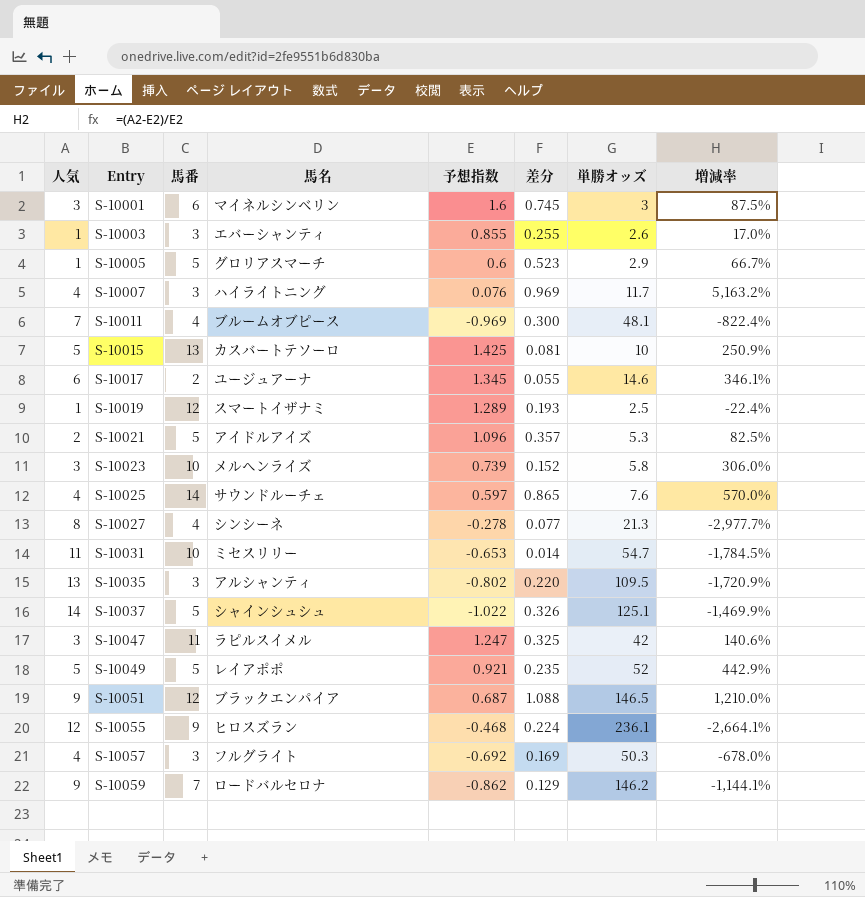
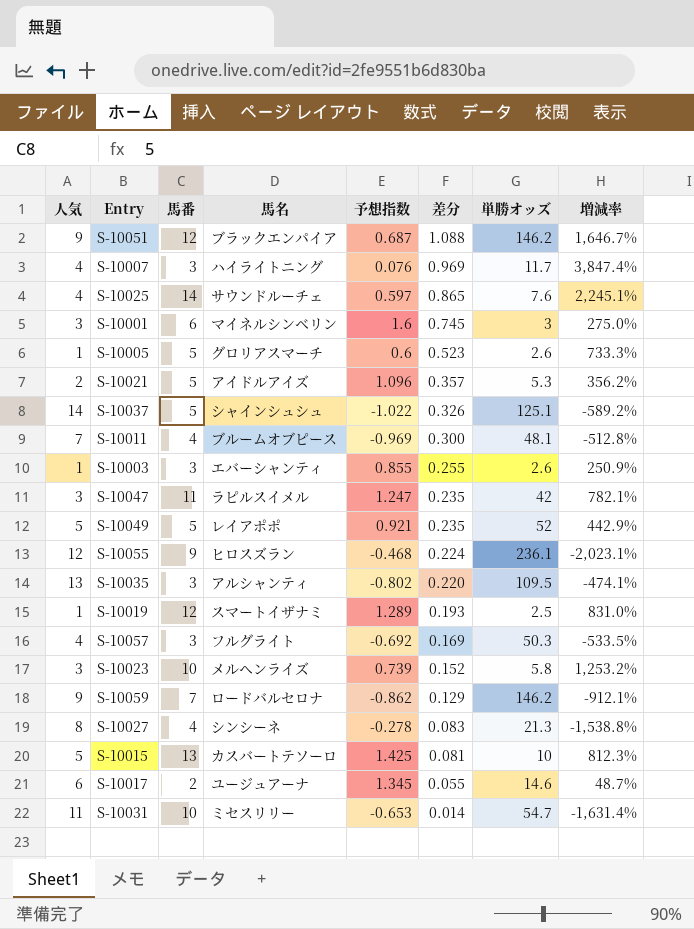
row order: Entry ascending -> 差分 descending
column 増減率 | formula: ([人気] - [予想指数]) / [予想指数] -> ([馬番] - [予想指数]) / [予想指数]
S-10051 | 単勝オッズ: 146.5 -> 146.2
S-10005 | 単勝オッズ: 2.9 -> 2.6
S-10047 | 差分: 0.325 -> 0.235
S-10027 | 差分: 0.077 -> 0.083

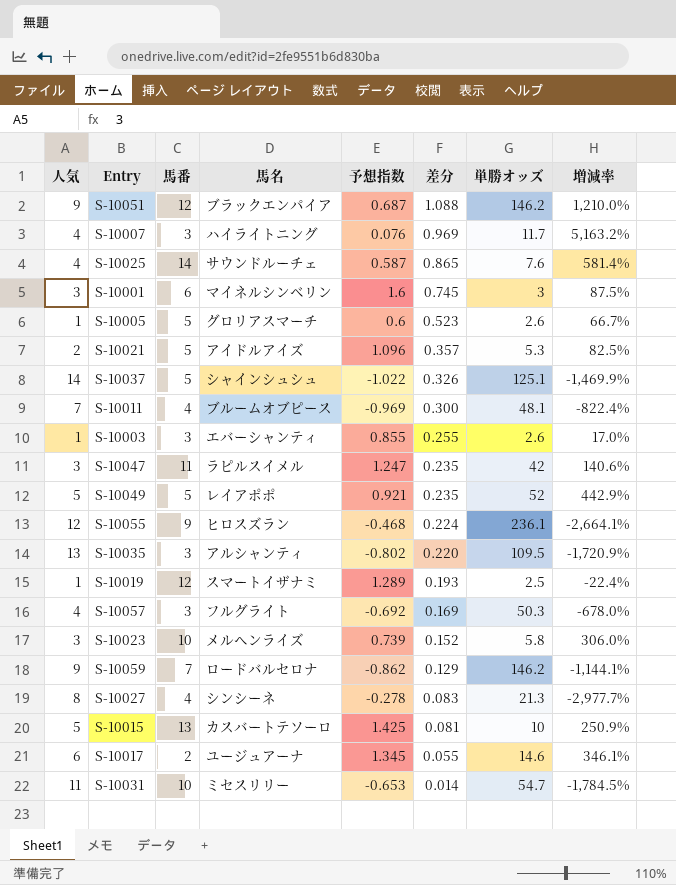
column 増減率 | formula: ([馬番] - [予想指数]) / [予想指数] -> ([人気] - [予想指数]) / [予想指数]
S-10025 | 予想指数: 0.597 -> 0.587

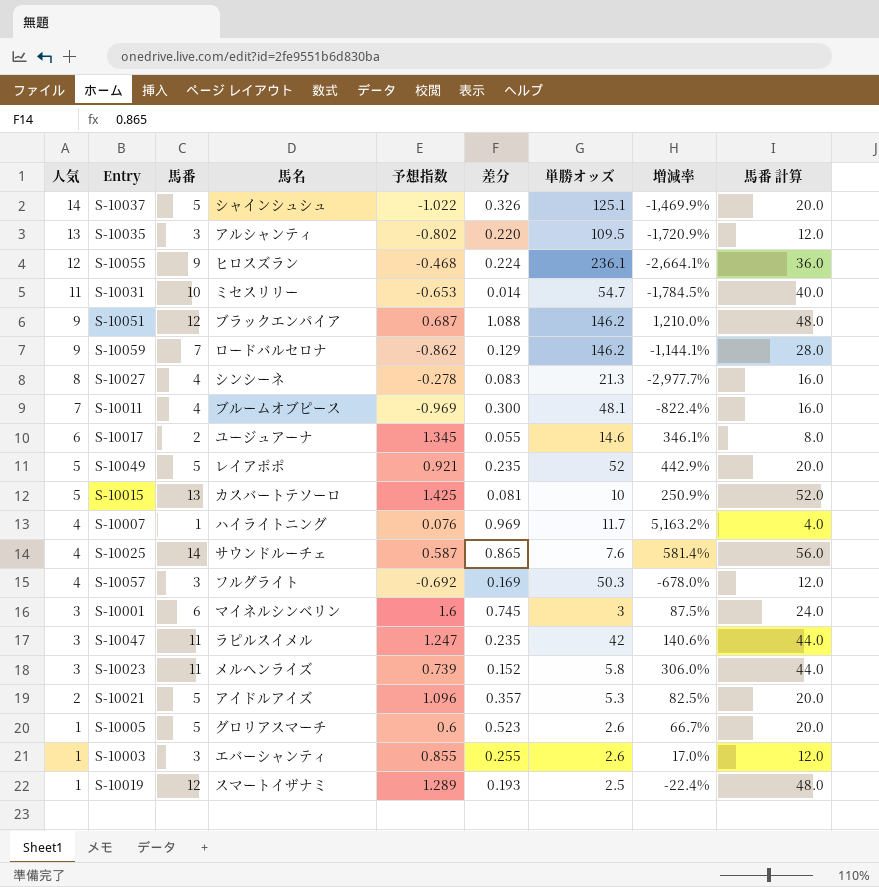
row order: 差分 descending -> 人気 descending
column 馬番 計算 | formula: none -> [馬番] * 4
S-10007 | 馬番: 3 -> 1
S-10023 | 馬番: 10 -> 11

